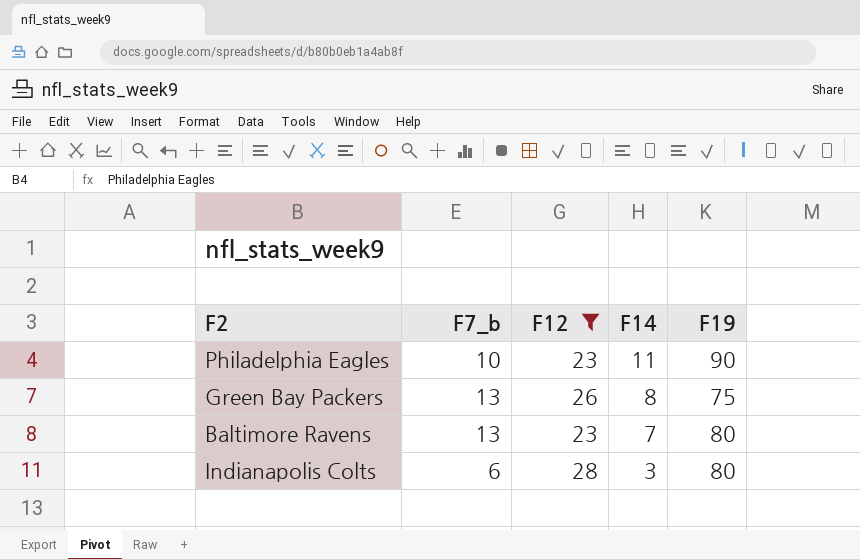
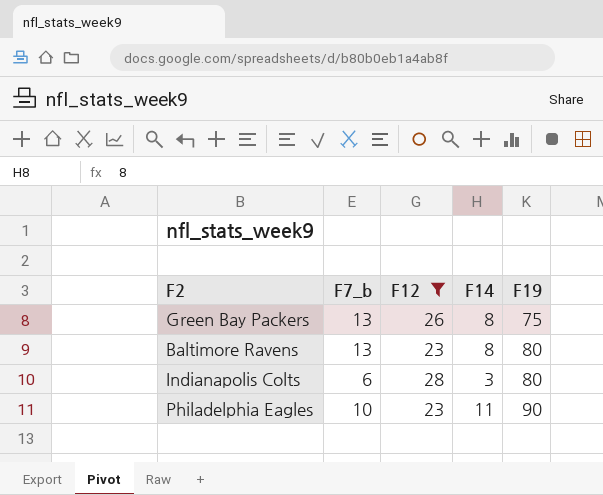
row order: F14 descending -> F19 ascending
Baltimore Ravens | F14: 7 -> 8

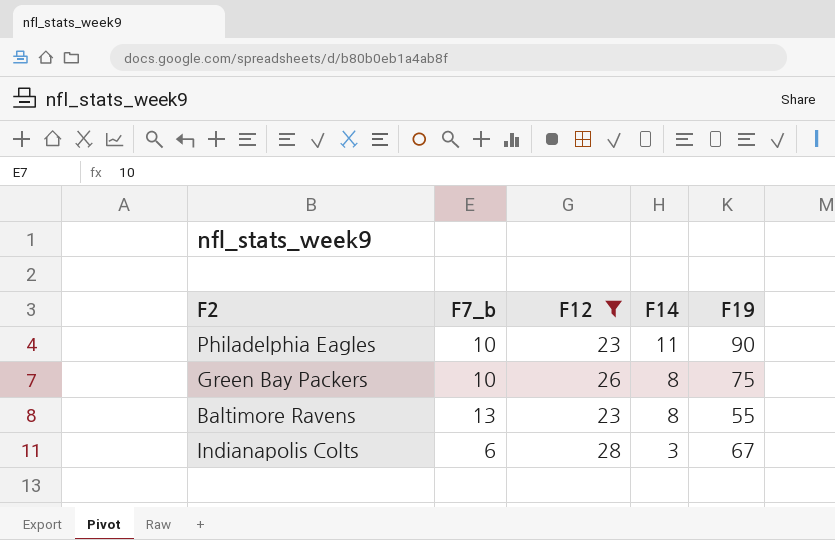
row order: F19 ascending -> F14 descending
Green Bay Packers | F7_b: 13 -> 10
Baltimore Ravens | F19: 80 -> 55
Indianapolis Colts | F19: 80 -> 67

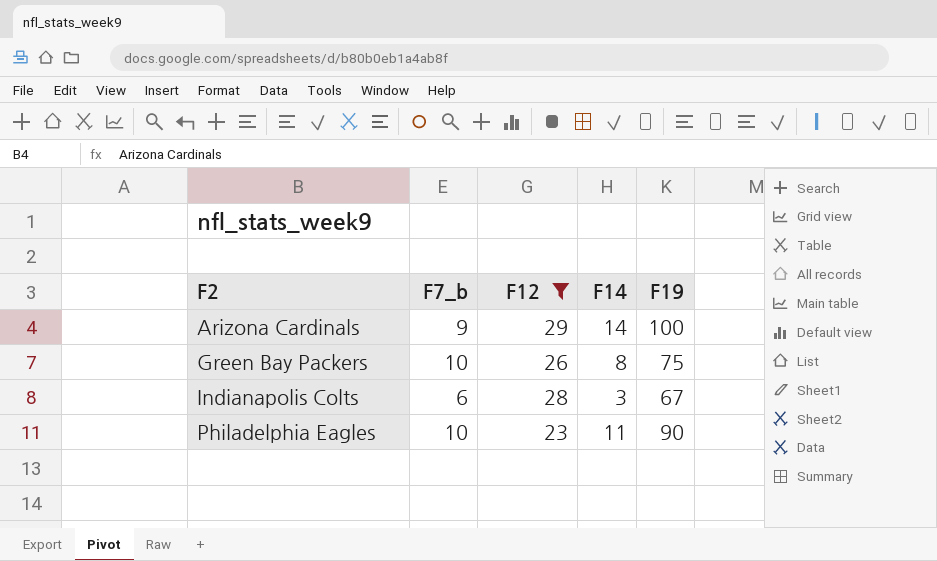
row order: F14 descending -> F2 ascending
row Baltimore Ravens: 13 | 23 | 8 | 55 -> none
row Arizona Cardinals: none -> 9 | 29 | 14 | 100

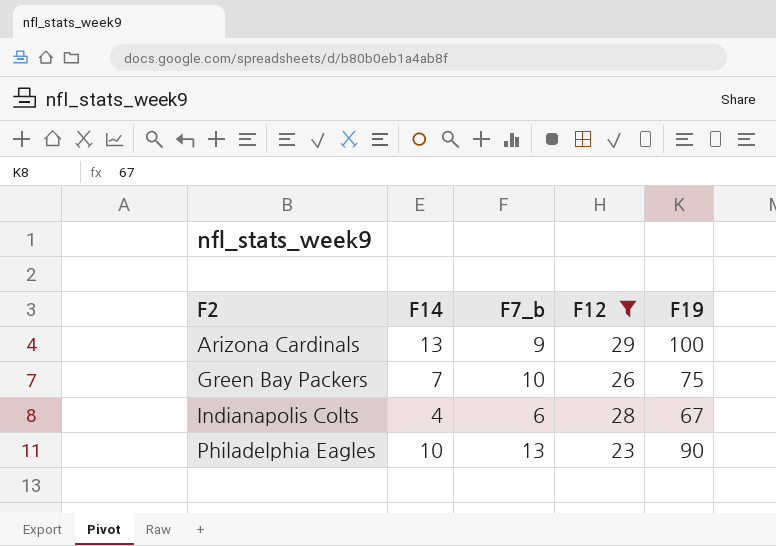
column F14 | position: 4 -> 2
Arizona Cardinals | F14: 14 -> 13
Green Bay Packers | F14: 8 -> 7
Indianapolis Colts | F14: 3 -> 4
Philadelphia Eagles | F14: 11 -> 10
Philadelphia Eagles | F7_b: 10 -> 13

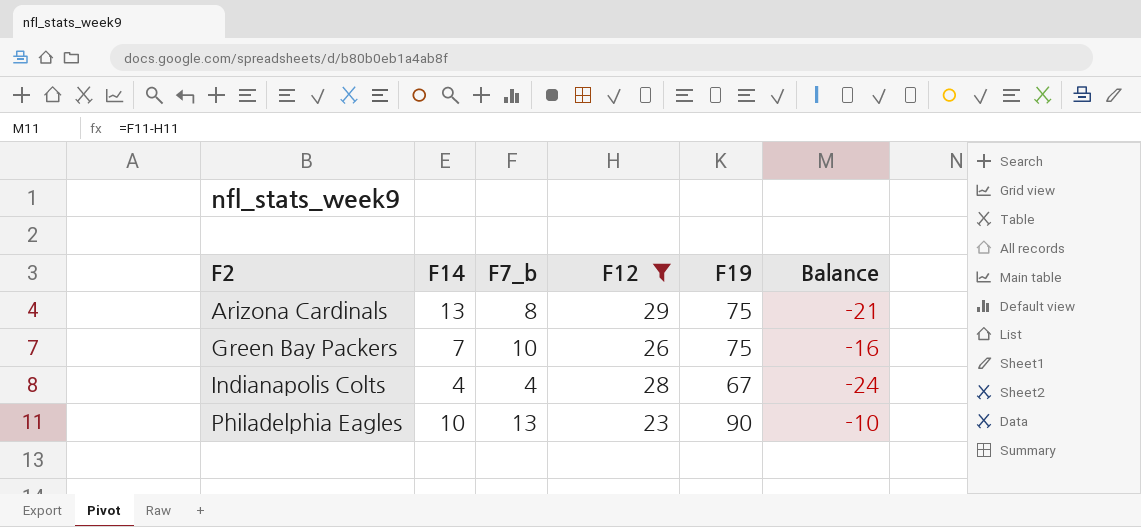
column Balance | formula: none -> [F7_b] - [F12]
Arizona Cardinals | F7_b: 9 -> 8
Arizona Cardinals | F19: 100 -> 75
Indianapolis Colts | F7_b: 6 -> 4

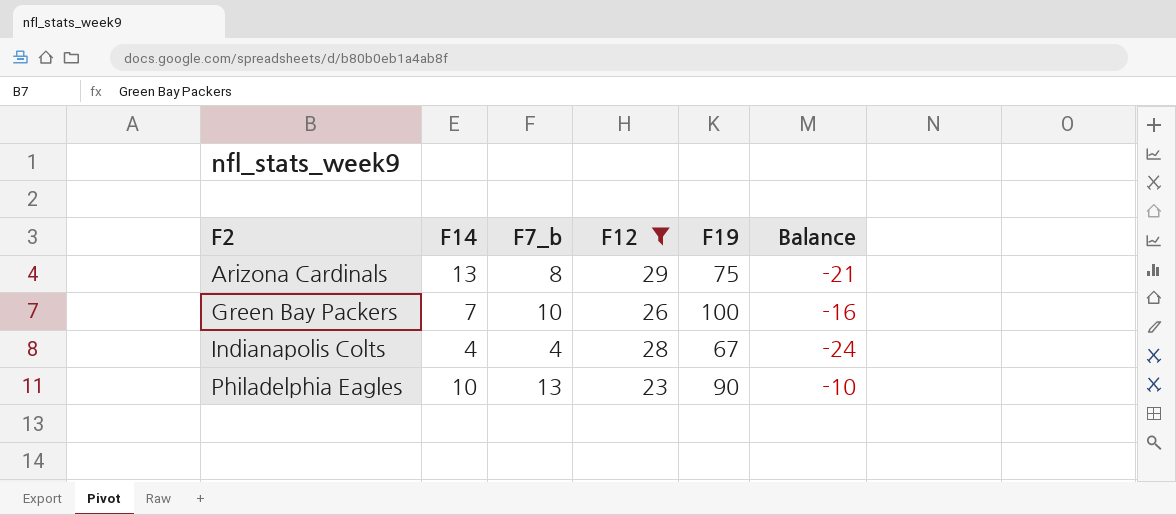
Green Bay Packers | F19: 75 -> 100

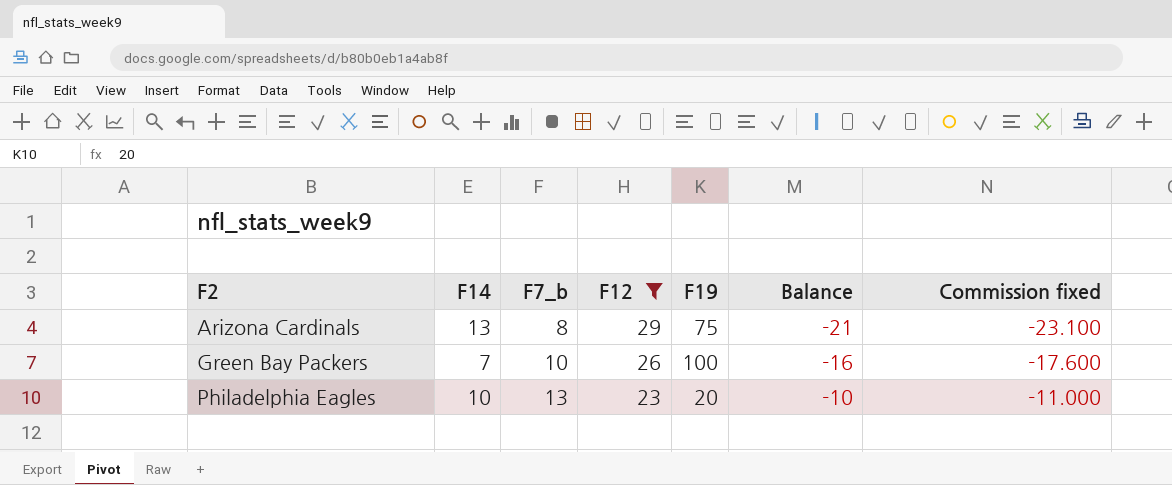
column Commission fixed | formula: none -> [Balance] * 1.1
row Indianapolis Colts: 4 | 4 | 28 | 67 | -24 -> none
Philadelphia Eagles | F19: 90 -> 20

